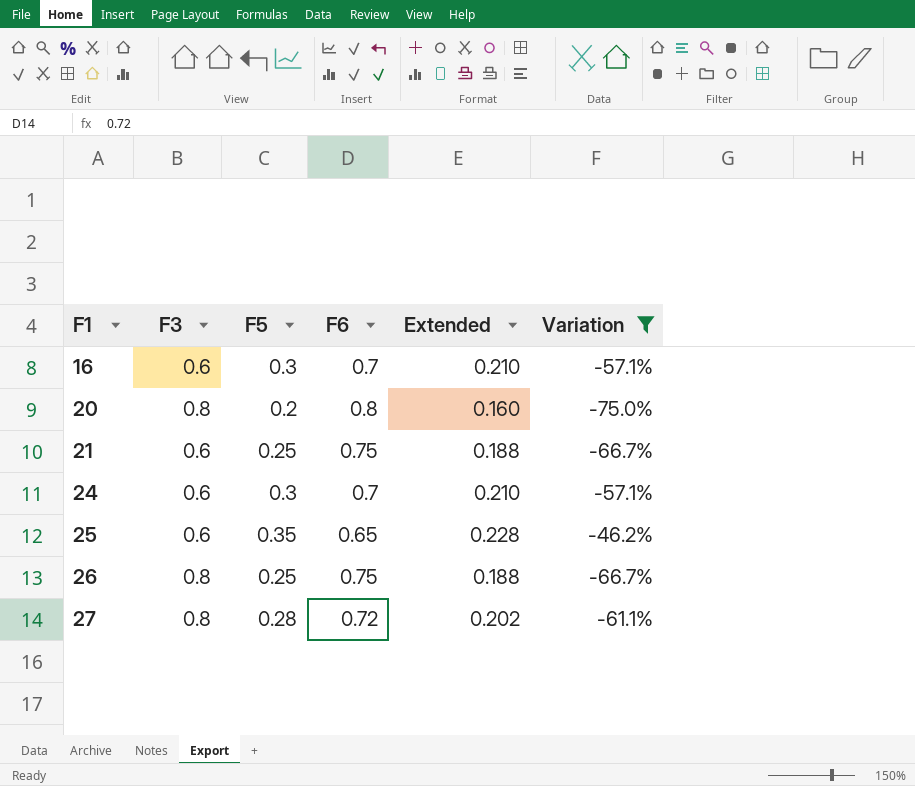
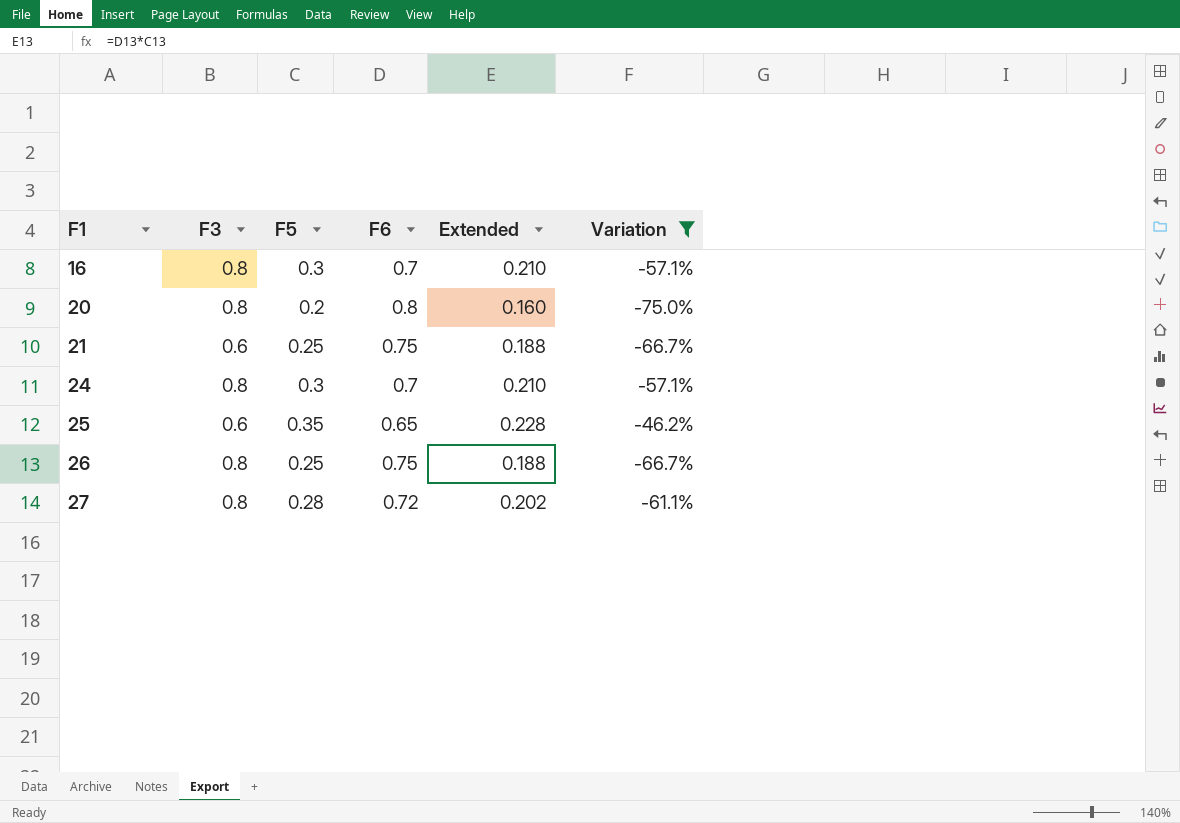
16 | F3: 0.6 -> 0.8
24 | F3: 0.6 -> 0.8

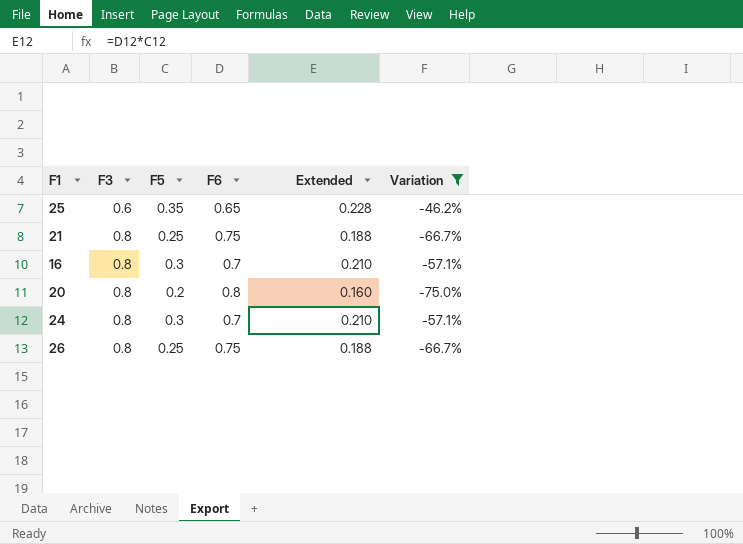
row order: F1 ascending -> F3 ascending
row 27: 0.8 | 0.28 | 0.72 | 0.202 | -61.1% -> none
21 | F3: 0.6 -> 0.8

